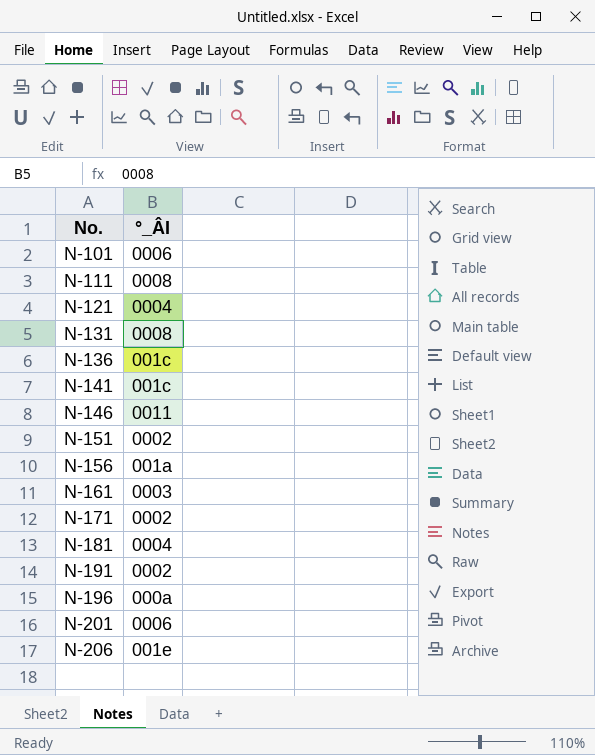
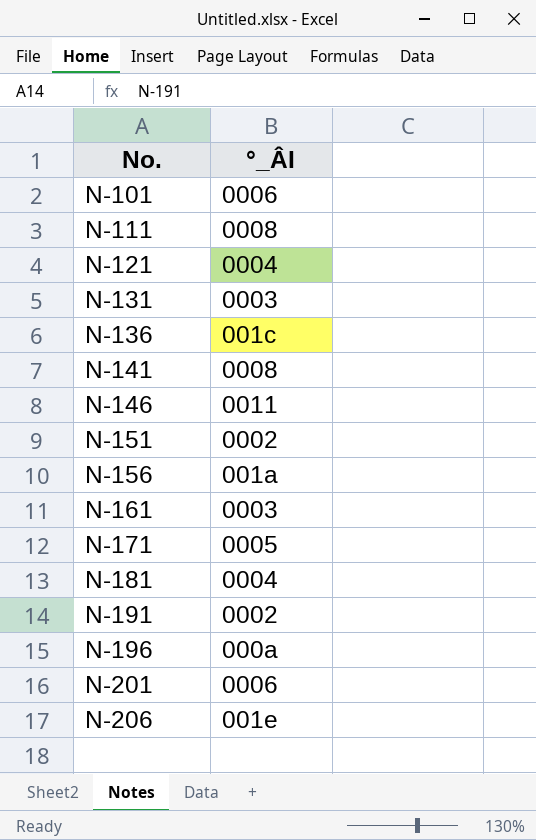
N-131 | °_ÂI: 0008 -> 0003
N-141 | °_ÂI: 001c -> 0008
N-171 | °_ÂI: 0002 -> 0005

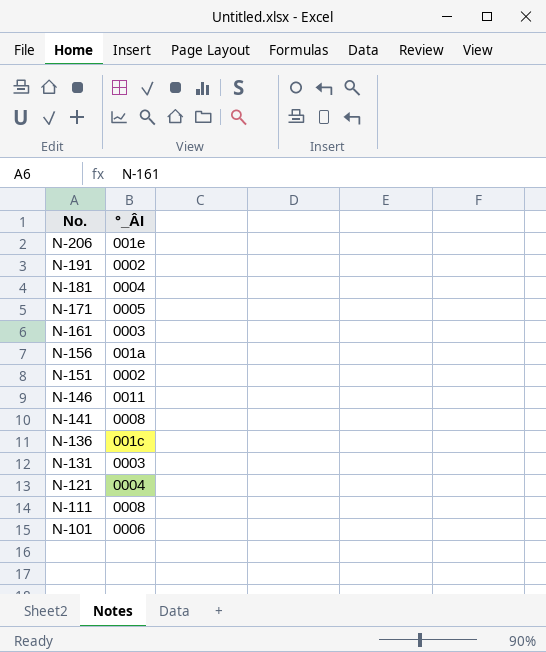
row order: No. ascending -> No. descending
row N-196: 000a -> none
row N-201: 0006 -> none

